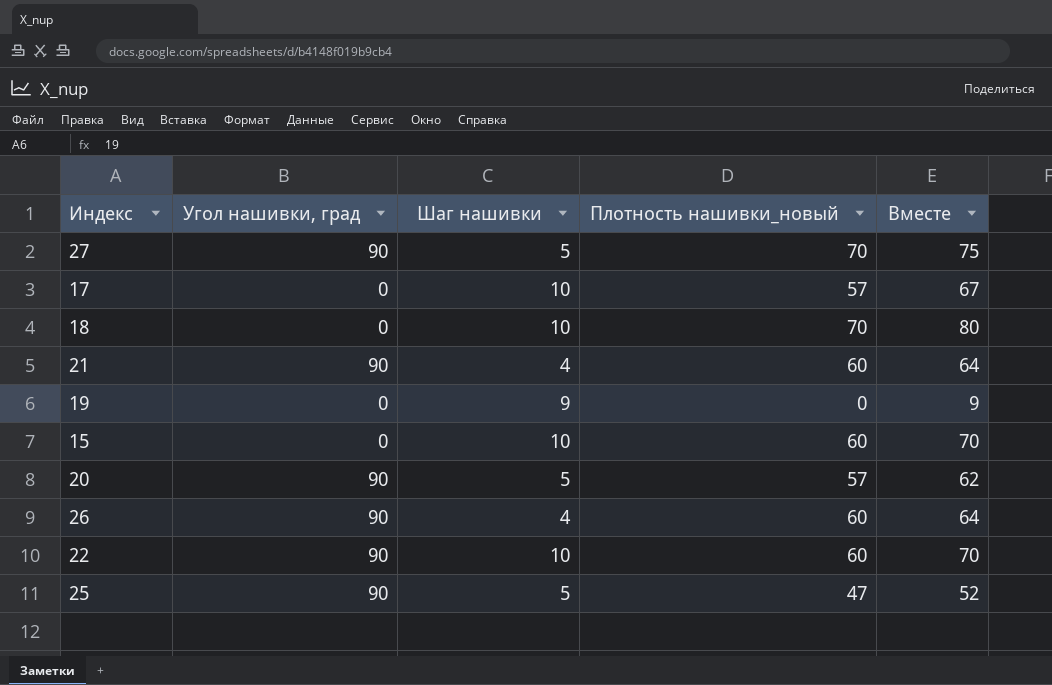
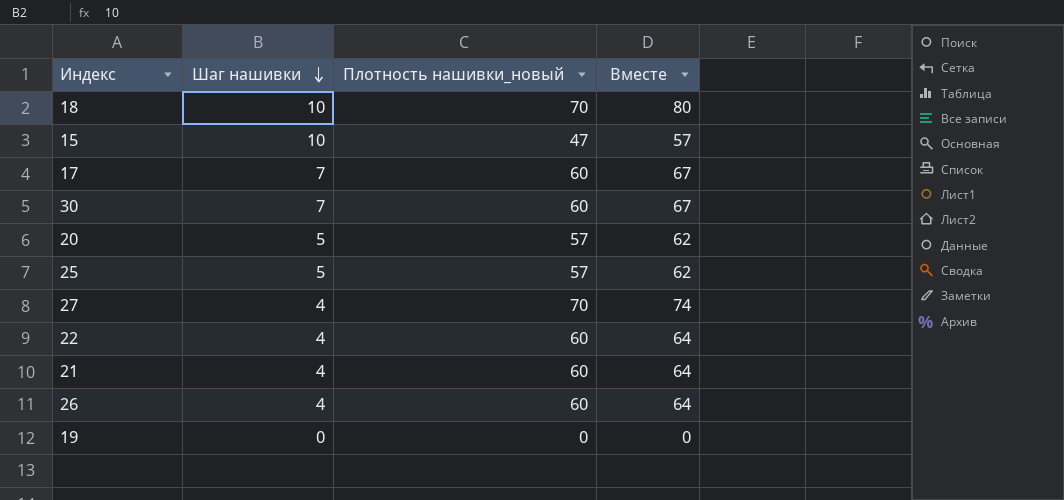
row order: none -> Шаг нашивки descending
column Угол нашивки, град | position: 2 -> none
15 | Плотность нашивки_новый: 60 -> 47
15 | Вместе: 70 -> 57
17 | Шаг нашивки: 10 -> 7
17 | Плотность нашивки_новый: 57 -> 60
row 30: none -> 7 | 60 | 67
25 | Плотность нашивки_новый: 47 -> 57
25 | Вместе: 52 -> 62
27 | Шаг нашивки: 5 -> 4
27 | Вместе: 75 -> 74
22 | Шаг нашивки: 10 -> 4
22 | Вместе: 70 -> 64
19 | Шаг нашивки: 9 -> 0
19 | Вместе: 9 -> 0

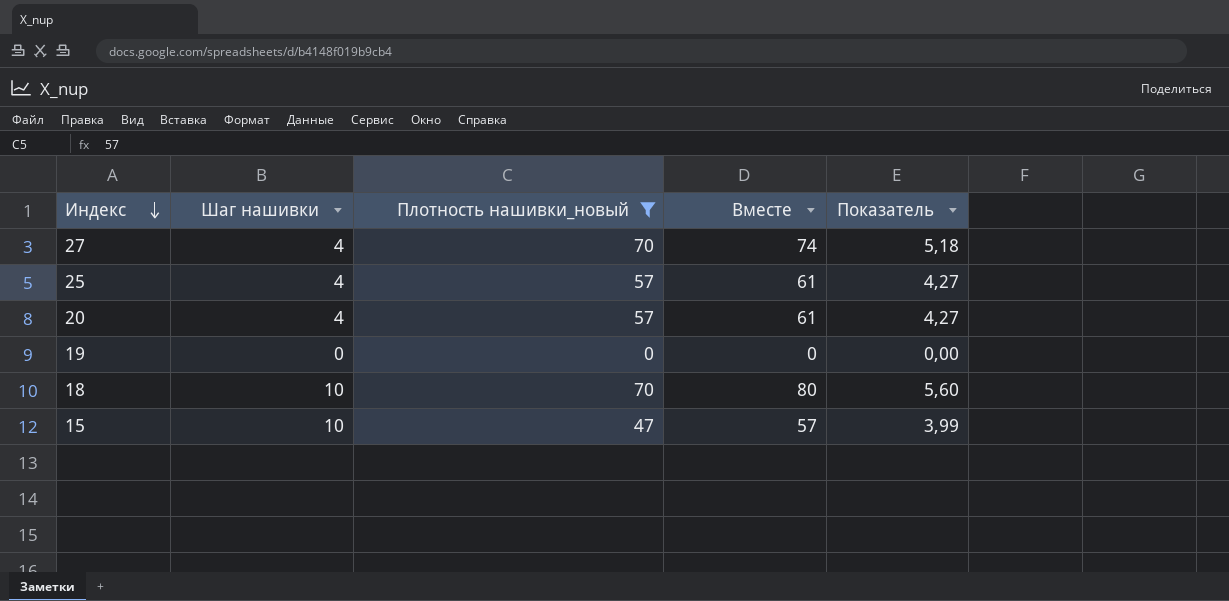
filter: none -> Плотность нашивки_новый != 60
row order: Шаг нашивки descending -> Индекс descending
column Показатель | formula: none -> [Вместе] * 0,07
25 | Шаг нашивки: 5 -> 4
25 | Вместе: 62 -> 61
20 | Шаг нашивки: 5 -> 4
20 | Вместе: 62 -> 61

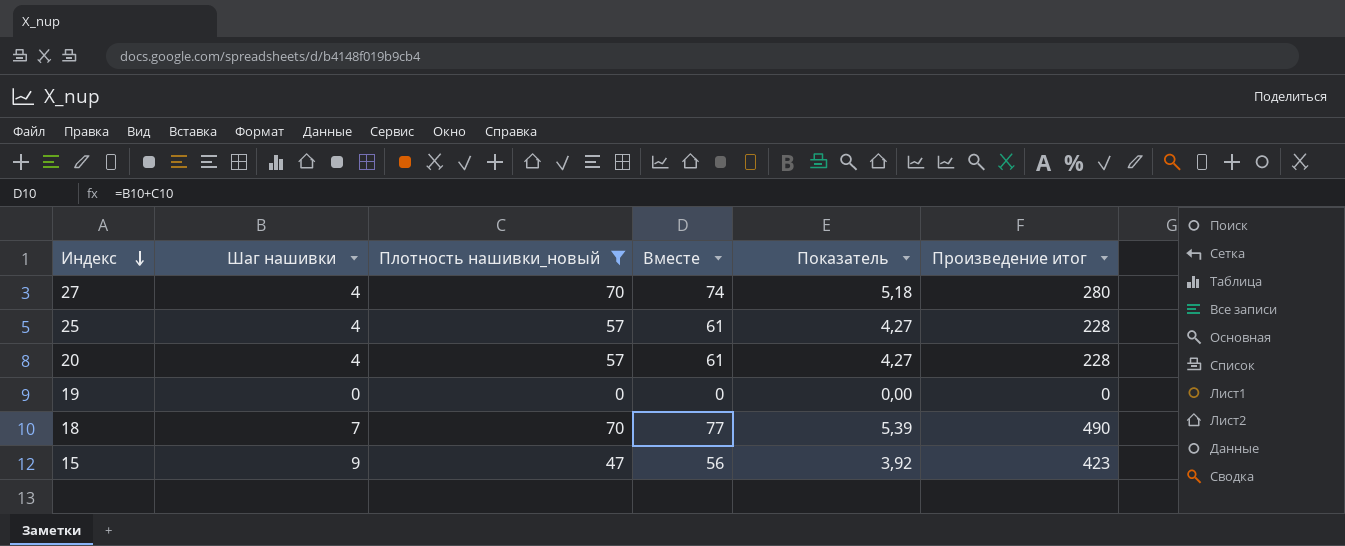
column Произведение итог | formula: none -> [Шаг нашивки] * [Плотность нашивки_новый]
18 | Шаг нашивки: 10 -> 7
18 | Вместе: 80 -> 77
18 | Показатель: 5,60 -> 5,39
15 | Шаг нашивки: 10 -> 9
15 | Вместе: 57 -> 56
15 | Показатель: 3,99 -> 3,92

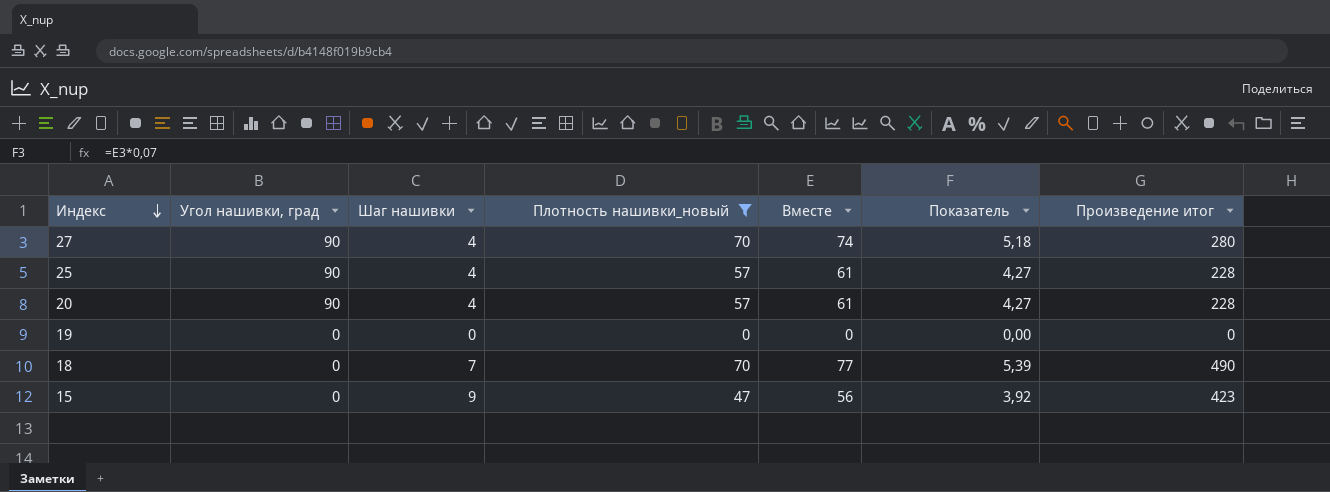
column Угол нашивки, град | position: none -> 2

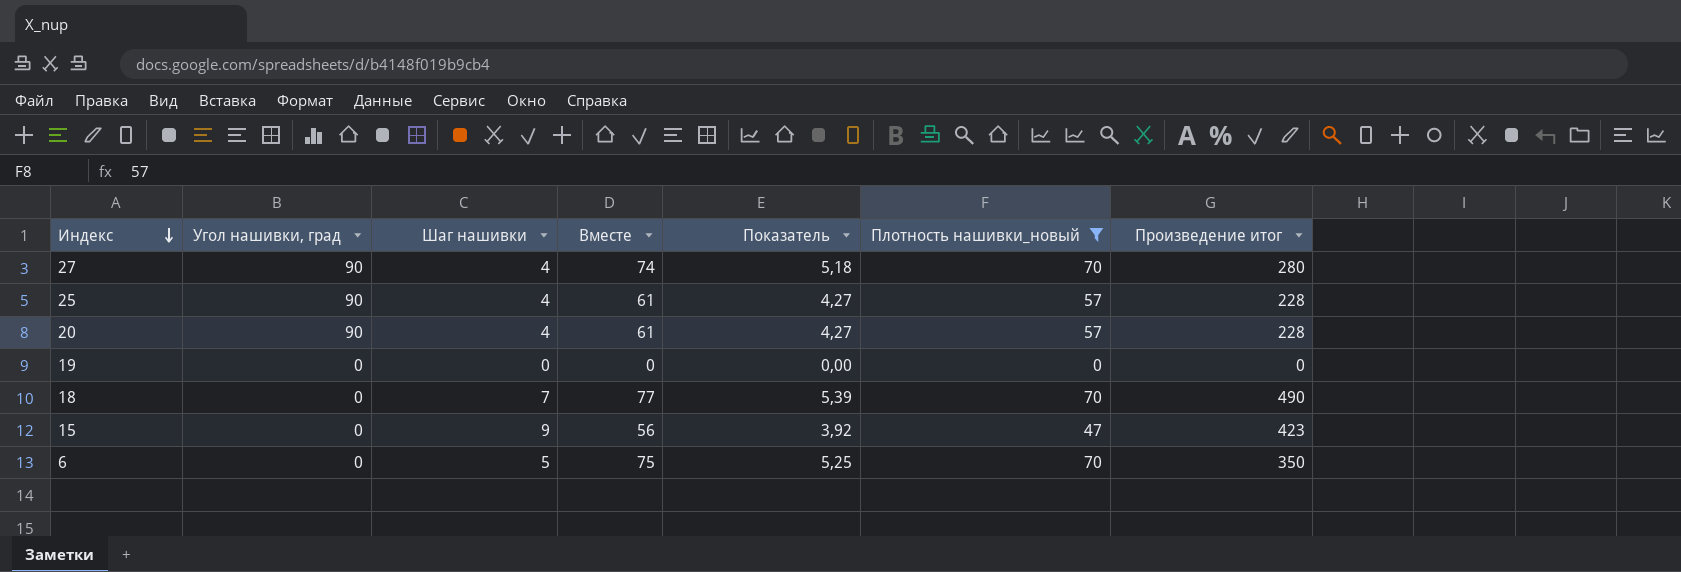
column Плотность нашивки_новый | position: 4 -> 6
row 6: none -> 0 | 5 | 75 | 5,25 | 70 | 350

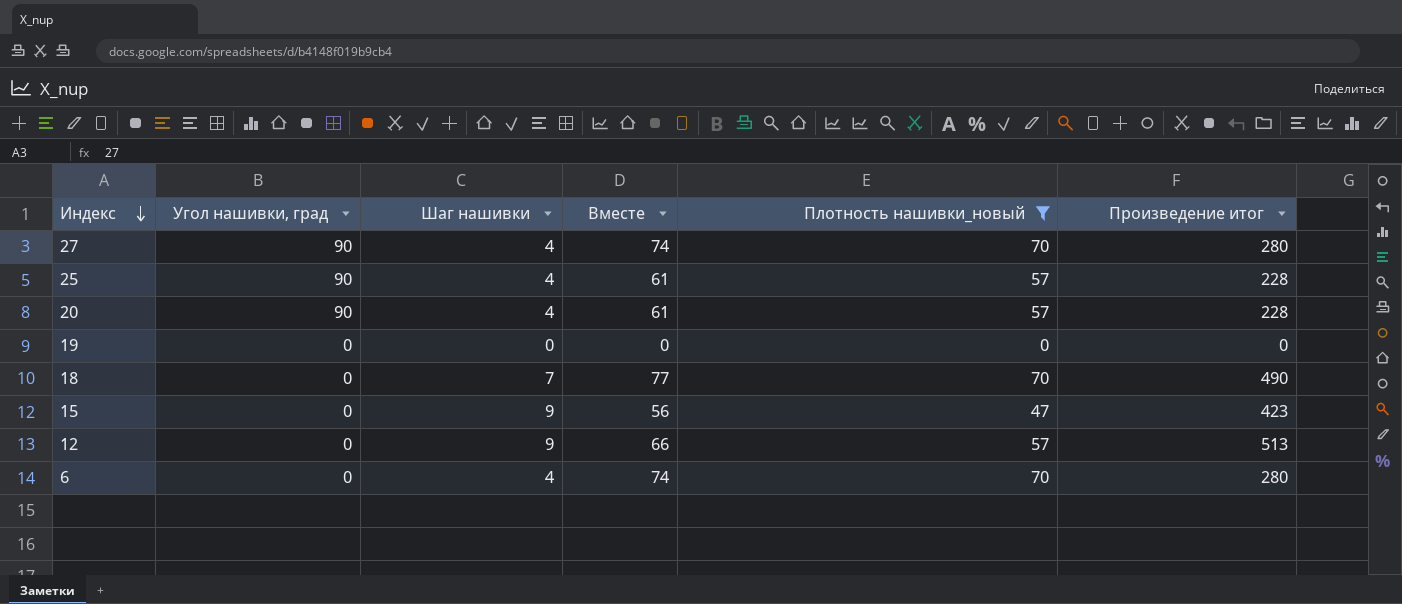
column Показатель | formula: [Вместе] * 0,07 -> none
row 12: none -> 0 | 9 | 66 | 57 | 513
6 | Шаг нашивки: 5 -> 4
6 | Вместе: 75 -> 74
6 | Произведение итог: 350 -> 280

